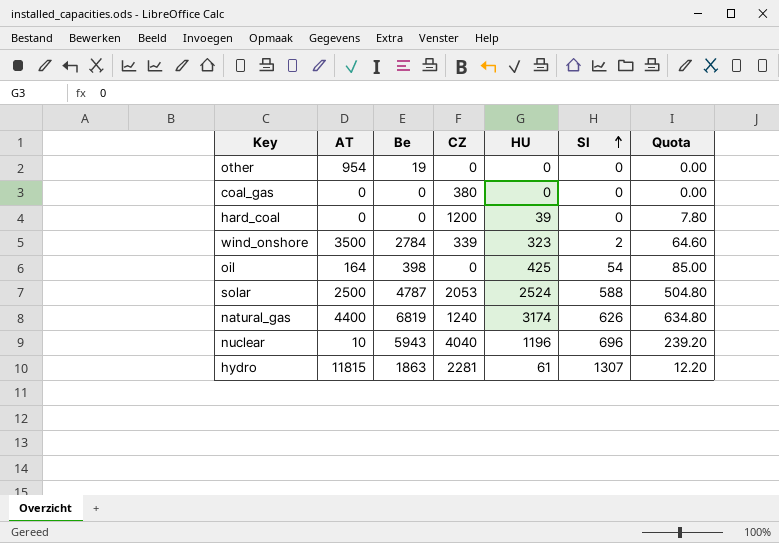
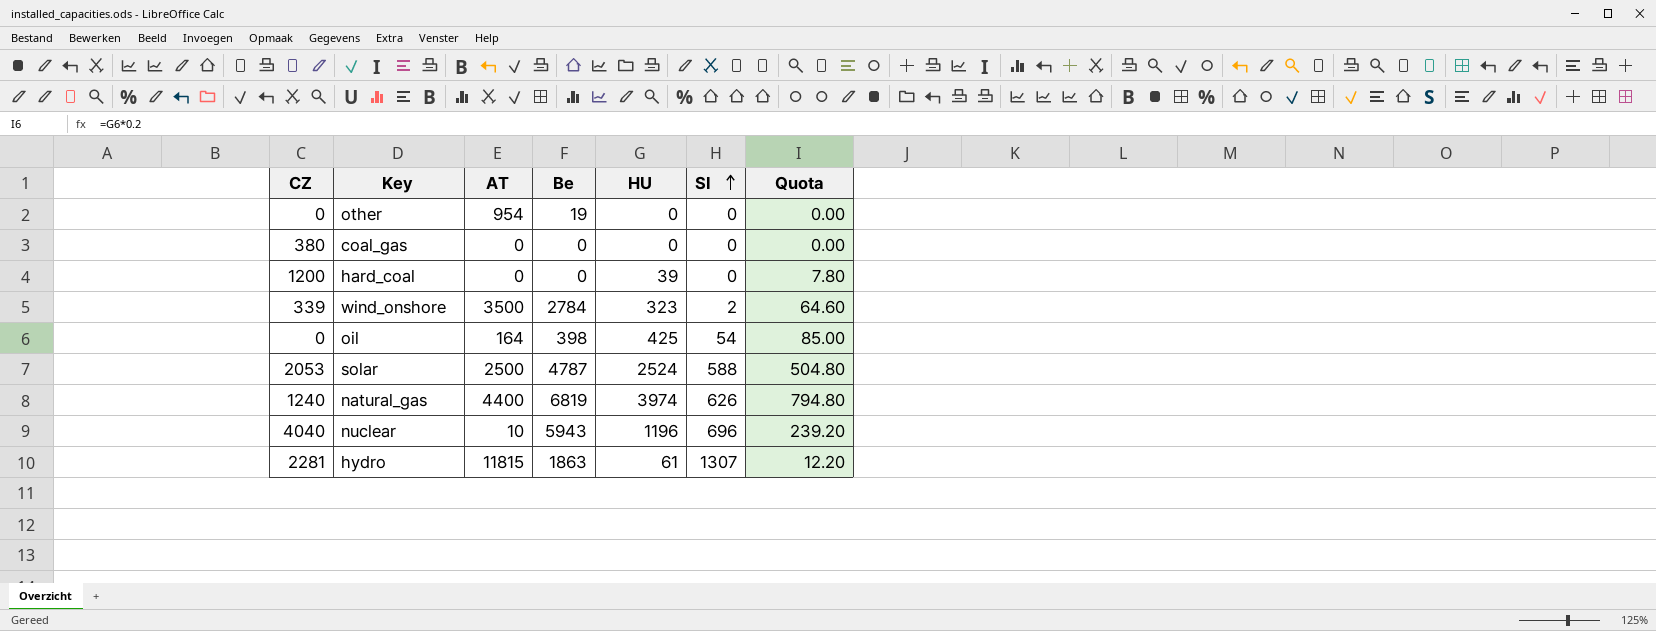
column CZ | position: 4 -> 1
natural_gas | HU: 3174 -> 3974
natural_gas | Quota: 634.80 -> 794.80

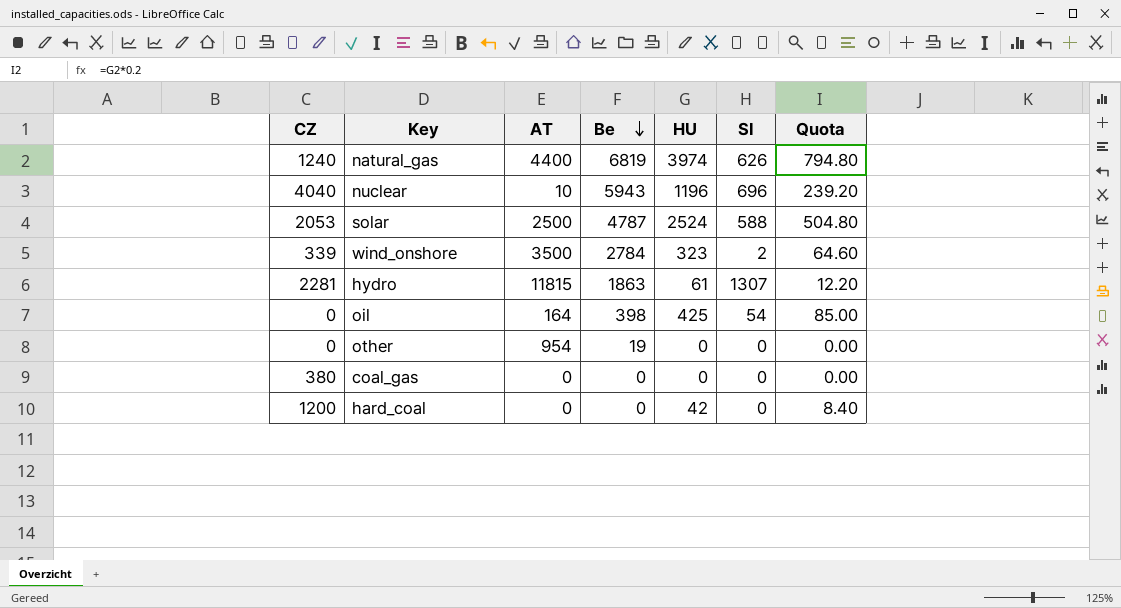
row order: SI ascending -> Be descending
hard_coal | HU: 39 -> 42
hard_coal | Quota: 7.80 -> 8.40

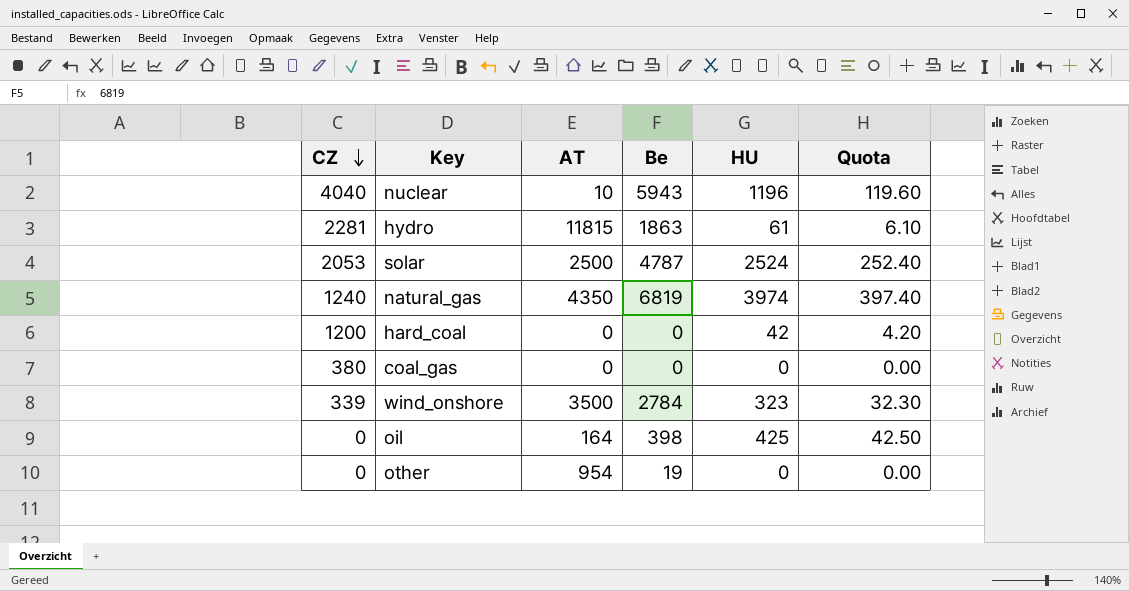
row order: Be descending -> CZ descending
column SI | position: 6 -> none
column Quota | formula: [HU] * 0.2 -> [HU] * 0.1
natural_gas | AT: 4400 -> 4350

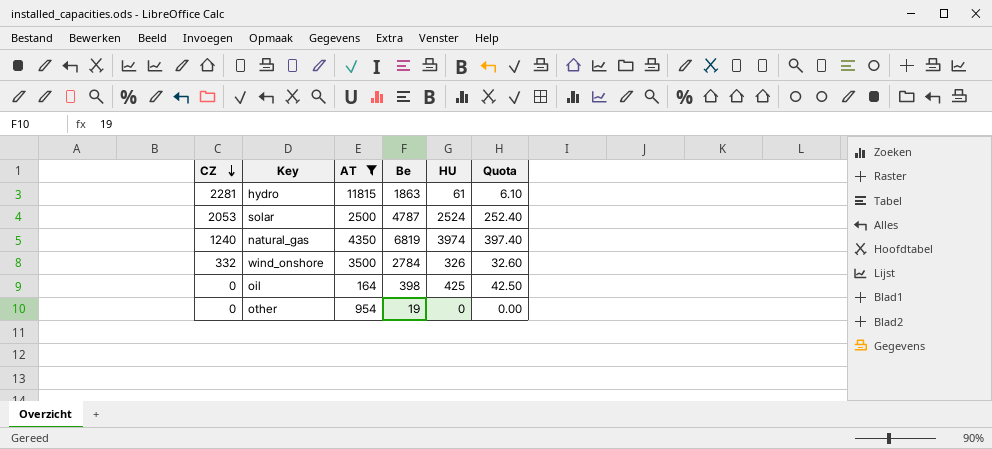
filter: none -> AT >= 164
wind_onshore | CZ: 339 -> 332
wind_onshore | HU: 323 -> 326
wind_onshore | Quota: 32.30 -> 32.60

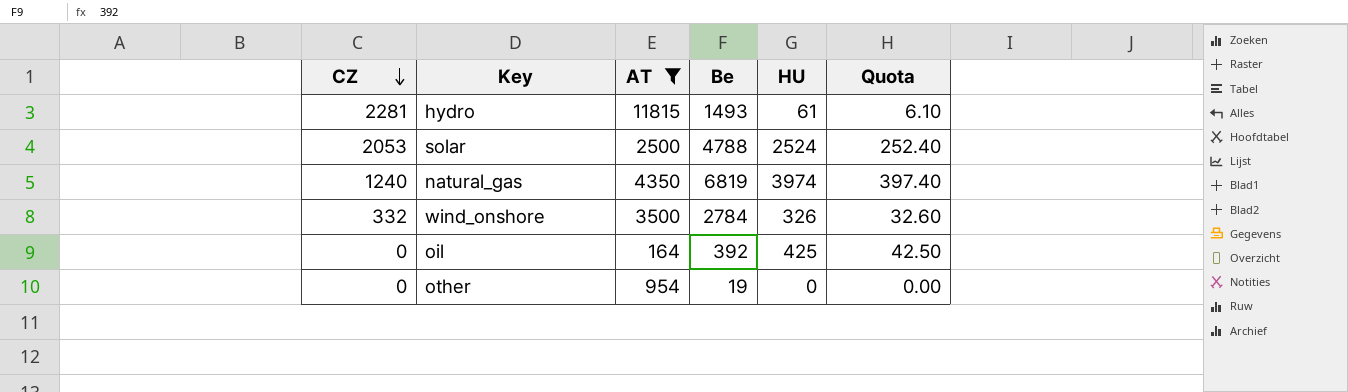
hydro | Be: 1863 -> 1493
solar | Be: 4787 -> 4788
oil | Be: 398 -> 392

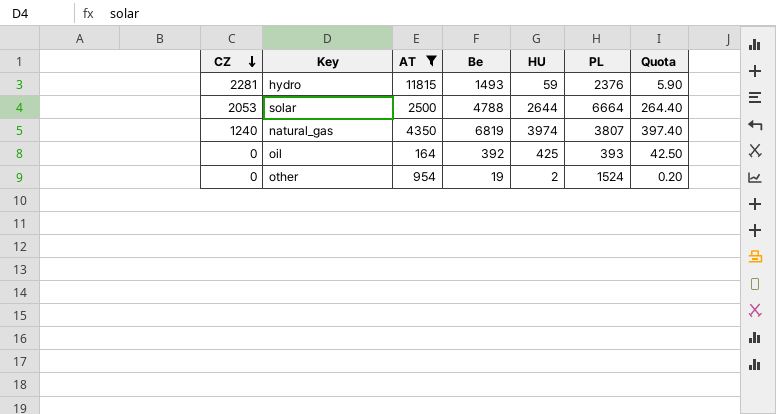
column PL | position: none -> 6
row wind_onshore: 332 | 3500 | 2784 | 326 | 32.60 -> none
hydro | HU: 61 -> 59
hydro | Quota: 6.10 -> 5.90
solar | HU: 2524 -> 2644
solar | Quota: 252.40 -> 264.40
other | HU: 0 -> 2
other | Quota: 0.00 -> 0.20

